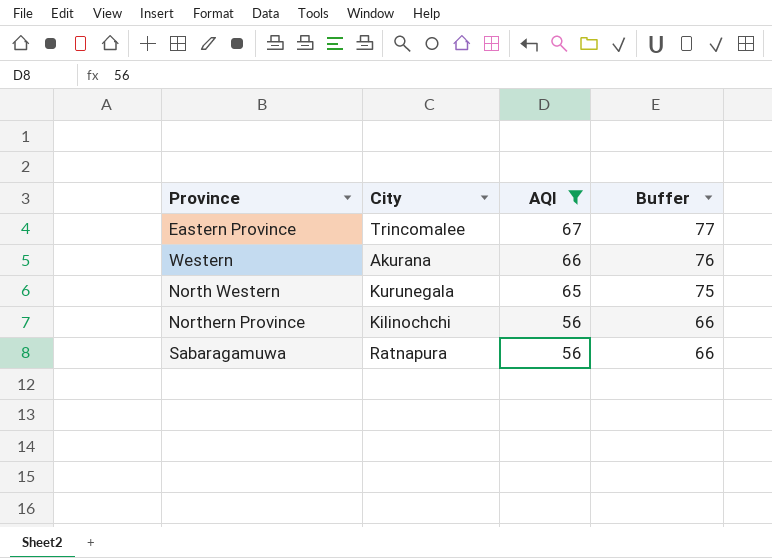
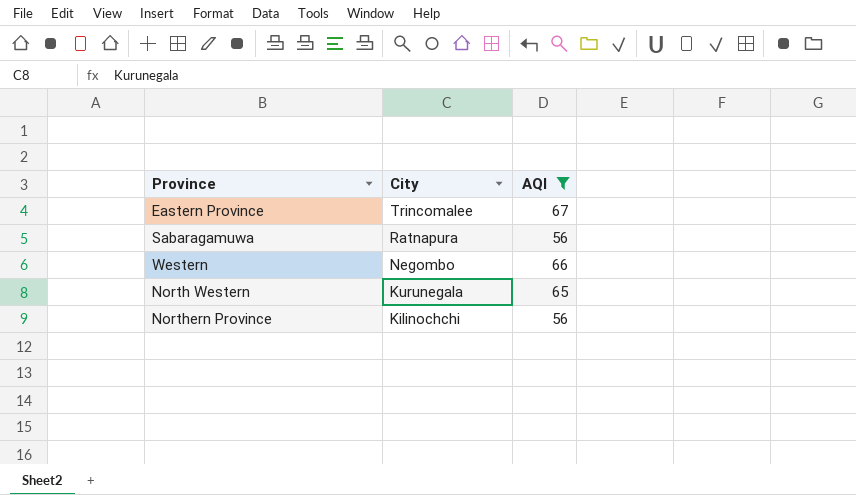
row order: AQI descending -> City descending
column Buffer | formula: [AQI] + 10 -> none
Western | City: Akurana -> Negombo

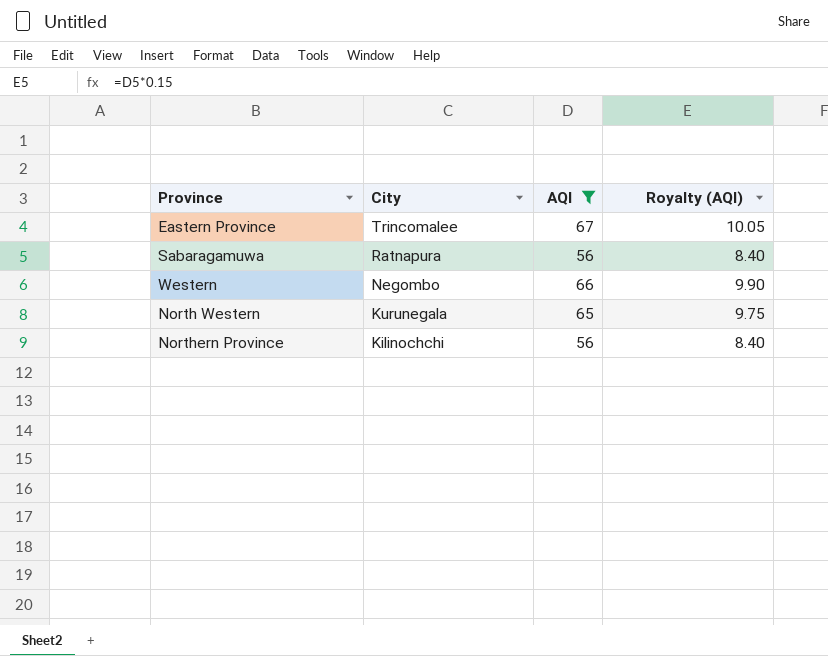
column Royalty (AQI) | formula: none -> [AQI] * 0.15

